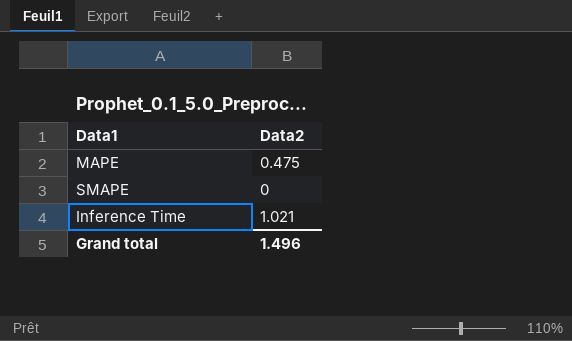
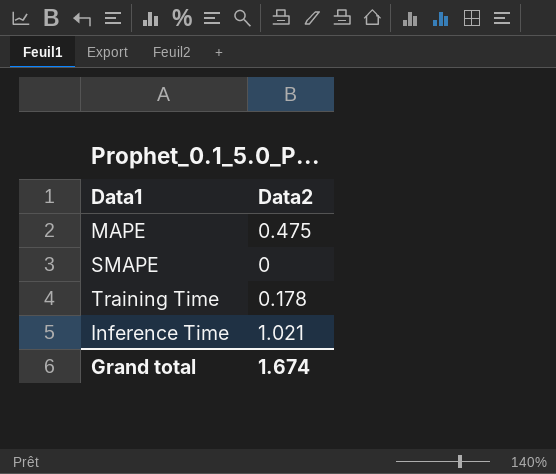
row Training Time: none -> 0.178
Grand total | Data2: 1.496 -> 1.674

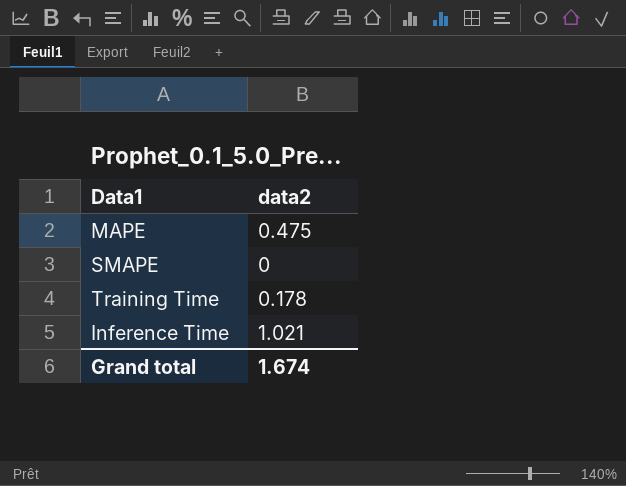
column name: Data2 -> data2

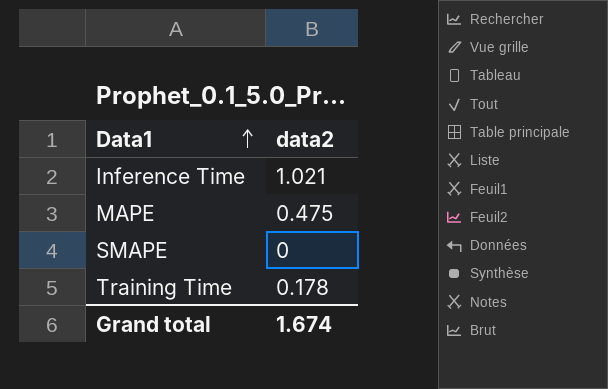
row order: none -> Data1 ascending

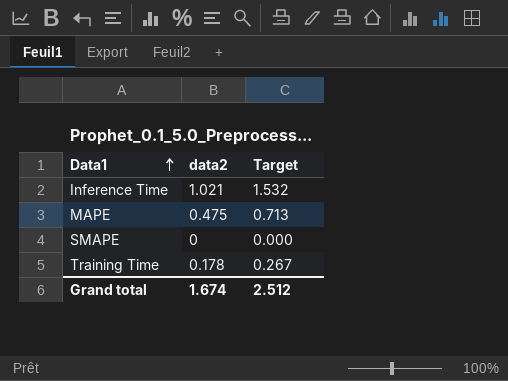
column Target | formula: none -> [data2] * 1.5

